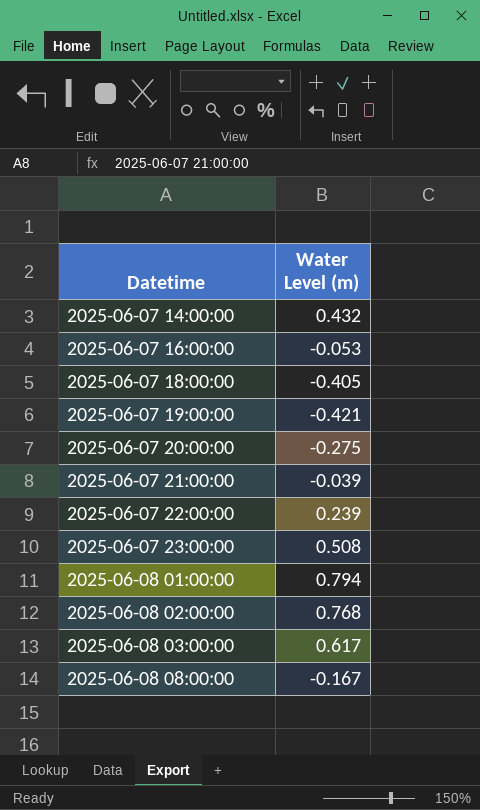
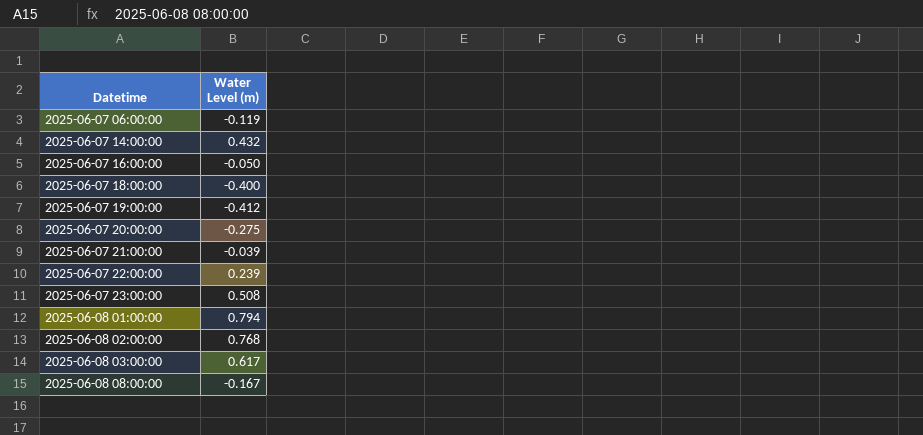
row 2025-06-07 06:00:00: none -> -0.119
2025-06-07 16:00:00 | Water Level (m): -0.053 -> -0.050
2025-06-07 18:00:00 | Water Level (m): -0.405 -> -0.400
2025-06-07 19:00:00 | Water Level (m): -0.421 -> -0.412

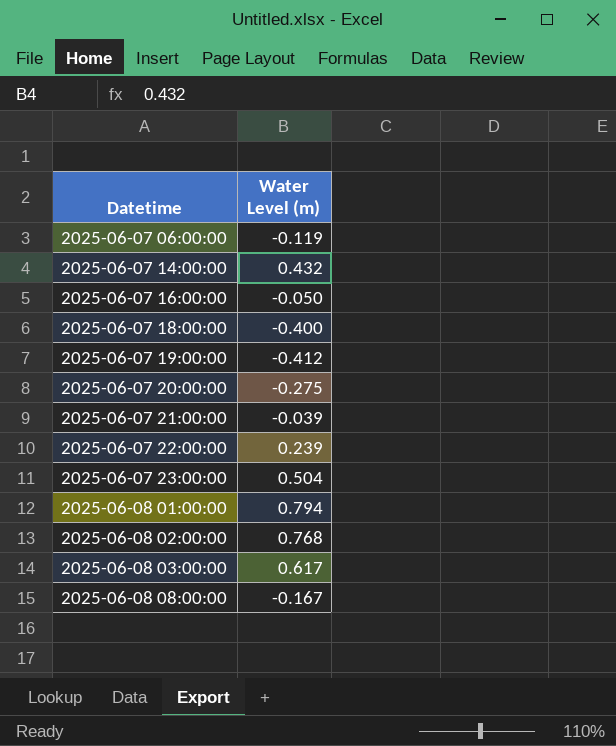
2025-06-07 23:00:00 | Water Level (m): 0.508 -> 0.504

